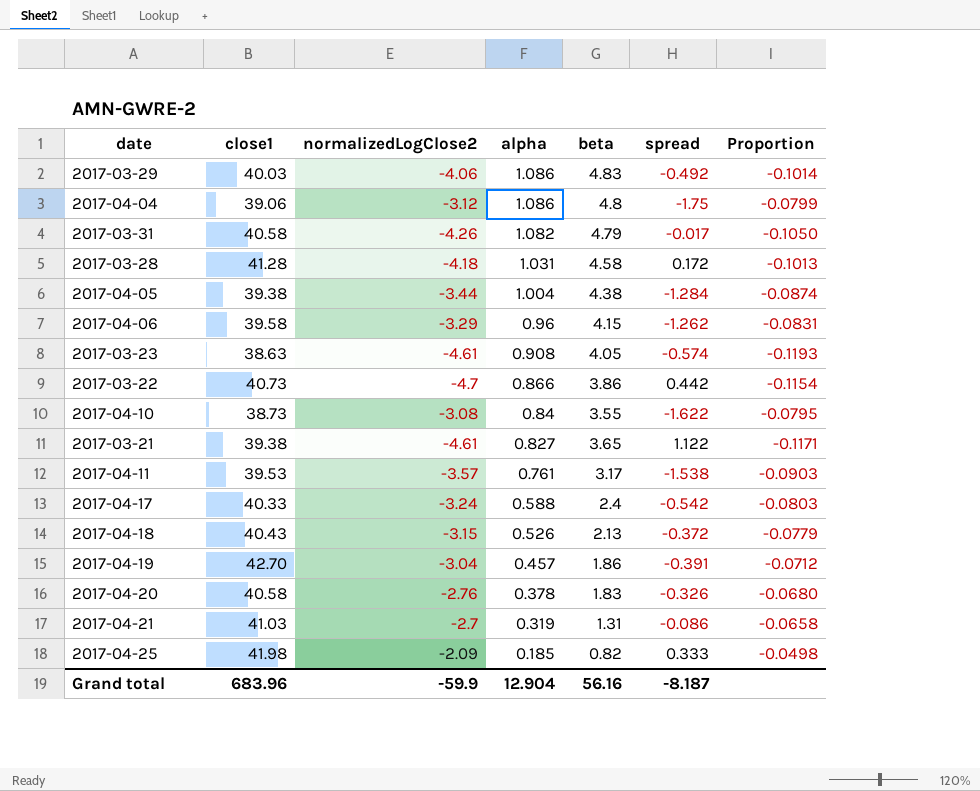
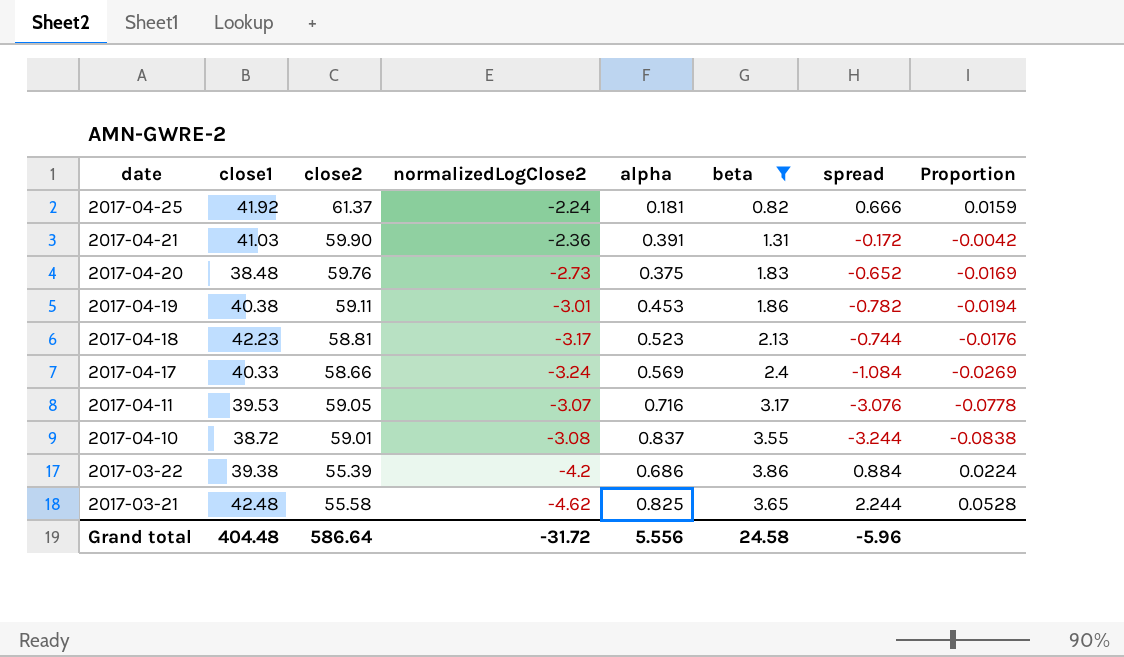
filter: none -> beta <= 3.86
row order: alpha descending -> date descending
column close2 | position: none -> 3
column Proportion | formula: [normalizedLogClose2] / [close1] -> [spread] / [close1]
2017-04-25 | close1: 41.98 -> 41.92
2017-04-25 | normalizedLogClose2: -2.09 -> -2.24
2017-04-25 | alpha: 0.185 -> 0.181
2017-04-25 | spread: 0.333 -> 0.666
2017-04-21 | normalizedLogClose2: -2.7 -> -2.36
2017-04-21 | alpha: 0.319 -> 0.391
2017-04-21 | spread: -0.086 -> -0.172
2017-04-20 | close1: 40.58 -> 38.48
2017-04-20 | normalizedLogClose2: -2.76 -> -2.73
2017-04-20 | alpha: 0.378 -> 0.375
2017-04-20 | spread: -0.326 -> -0.652
2017-04-19 | close1: 42.70 -> 40.38
2017-04-19 | normalizedLogClose2: -3.04 -> -3.01
2017-04-19 | alpha: 0.457 -> 0.453
2017-04-19 | spread: -0.391 -> -0.782
2017-04-18 | close1: 40.43 -> 42.23
2017-04-18 | normalizedLogClose2: -3.15 -> -3.17
2017-04-18 | alpha: 0.526 -> 0.523
2017-04-18 | spread: -0.372 -> -0.744
2017-04-17 | alpha: 0.588 -> 0.569
2017-04-17 | spread: -0.542 -> -1.084
2017-04-11 | normalizedLogClose2: -3.57 -> -3.07
2017-04-11 | alpha: 0.761 -> 0.716
2017-04-11 | spread: -1.538 -> -3.076
2017-04-10 | close1: 38.73 -> 38.72
2017-04-10 | alpha: 0.84 -> 0.837
2017-04-10 | spread: -1.622 -> -3.244
2017-03-22 | close1: 40.73 -> 39.38
2017-03-22 | normalizedLogClose2: -4.7 -> -4.2
2017-03-22 | alpha: 0.866 -> 0.686
2017-03-22 | spread: 0.442 -> 0.884
2017-03-21 | close1: 39.38 -> 42.48
2017-03-21 | normalizedLogClose2: -4.61 -> -4.62
2017-03-21 | alpha: 0.827 -> 0.825
2017-03-21 | spread: 1.122 -> 2.244
Grand total | close1: 683.96 -> 404.48
Grand total | normalizedLogClose2: -59.9 -> -31.72
Grand total | alpha: 12.904 -> 5.556
Grand total | beta: 56.16 -> 24.58
Grand total | spread: -8.187 -> -5.96

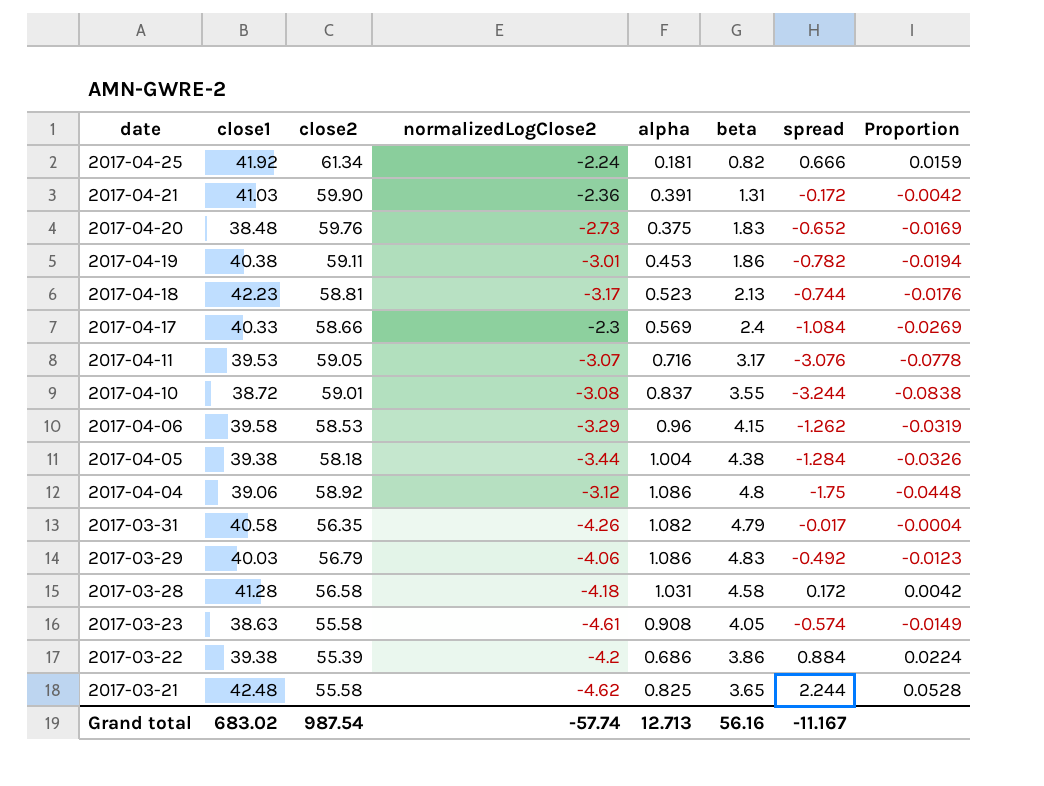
filter: beta <= 3.86 -> none
2017-04-25 | close2: 61.37 -> 61.34
2017-04-17 | normalizedLogClose2: -3.24 -> -2.3
Grand total | close1: 404.48 -> 683.02
Grand total | close2: 586.64 -> 987.54
Grand total | normalizedLogClose2: -31.72 -> -57.74
Grand total | alpha: 5.556 -> 12.713
Grand total | beta: 24.58 -> 56.16
Grand total | spread: -5.96 -> -11.167

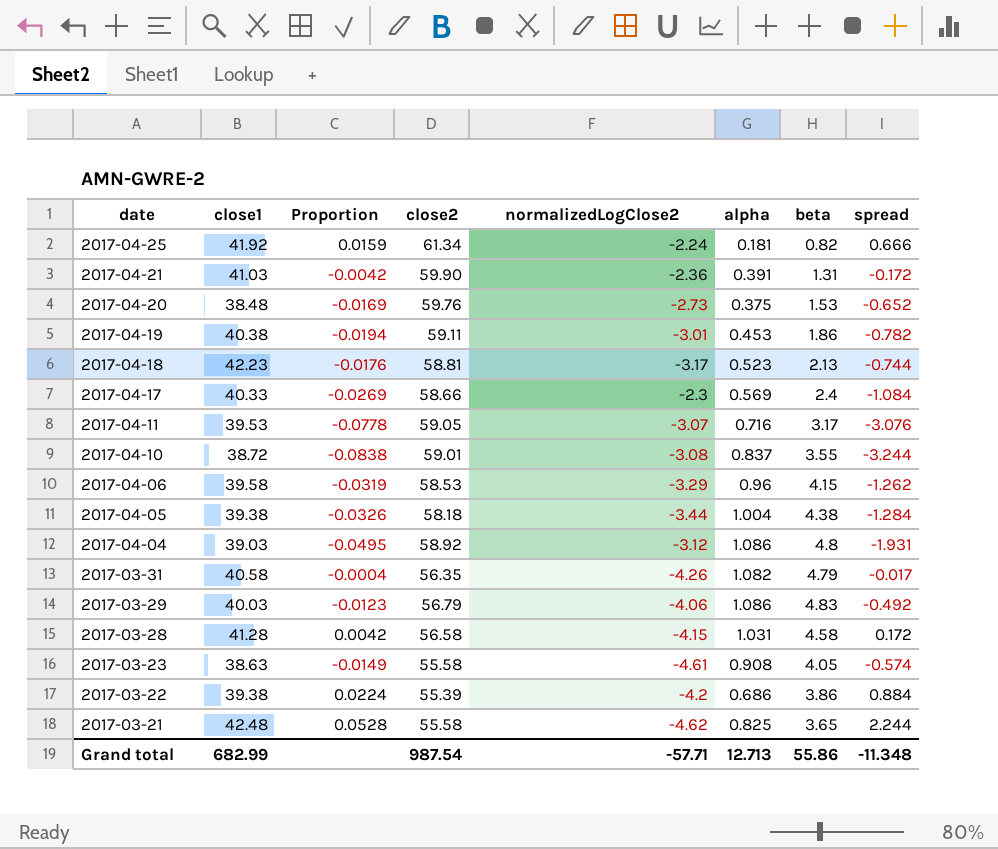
column Proportion | position: 8 -> 3
2017-04-20 | beta: 1.83 -> 1.53
2017-04-04 | close1: 39.06 -> 39.03
2017-04-04 | Proportion: -0.0448 -> -0.0495
2017-04-04 | spread: -1.75 -> -1.931
2017-03-28 | normalizedLogClose2: -4.18 -> -4.15
Grand total | close1: 683.02 -> 682.99
Grand total | normalizedLogClose2: -57.74 -> -57.71
Grand total | beta: 56.16 -> 55.86
Grand total | spread: -11.167 -> -11.348

